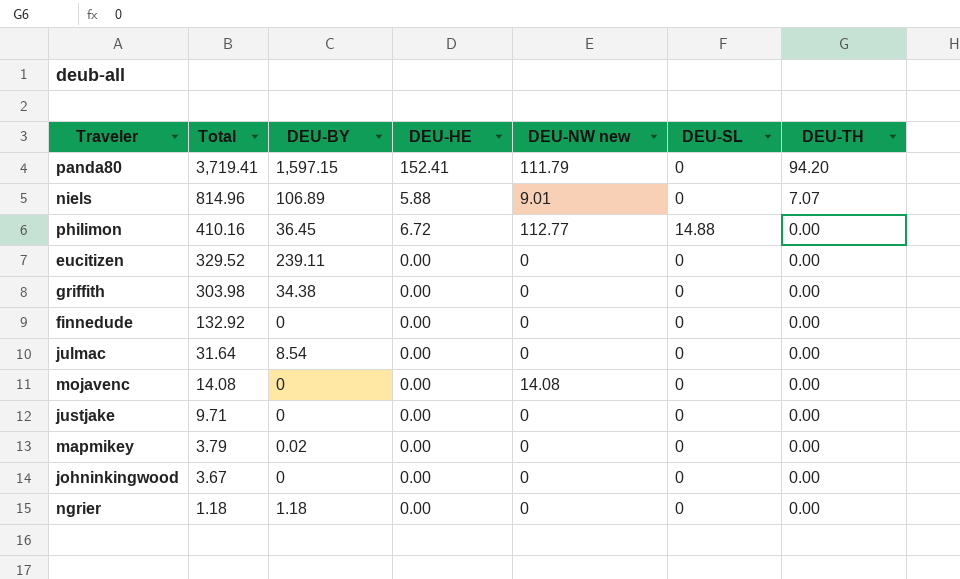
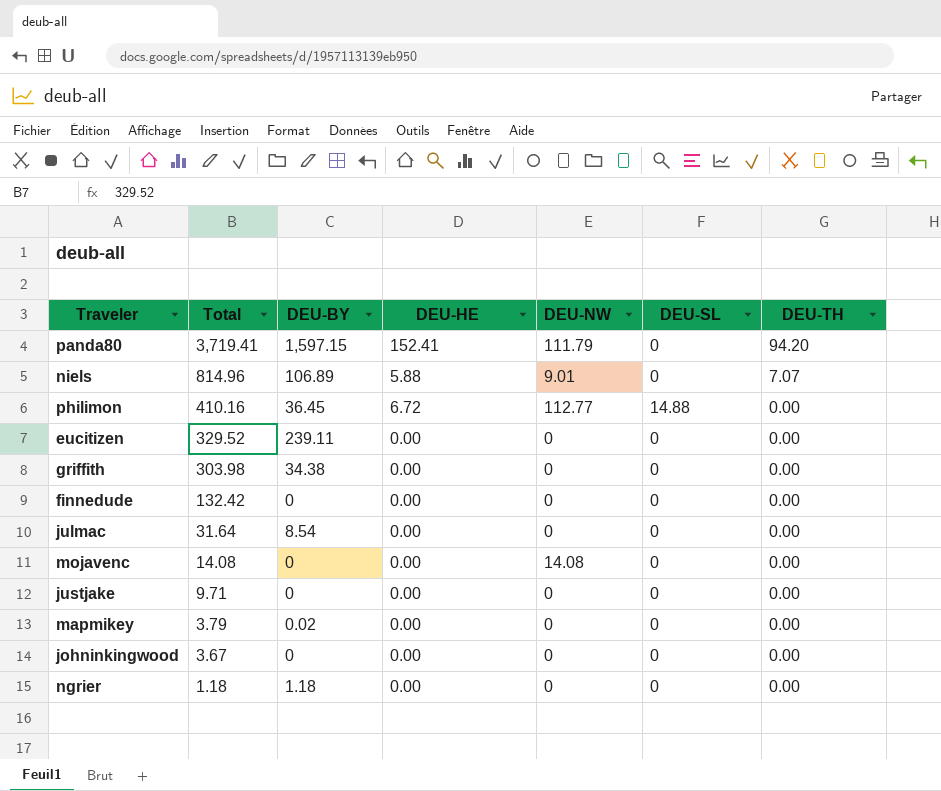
column name: DEU-NW new -> DEU-NW
finnedude | Total: 132.92 -> 132.42

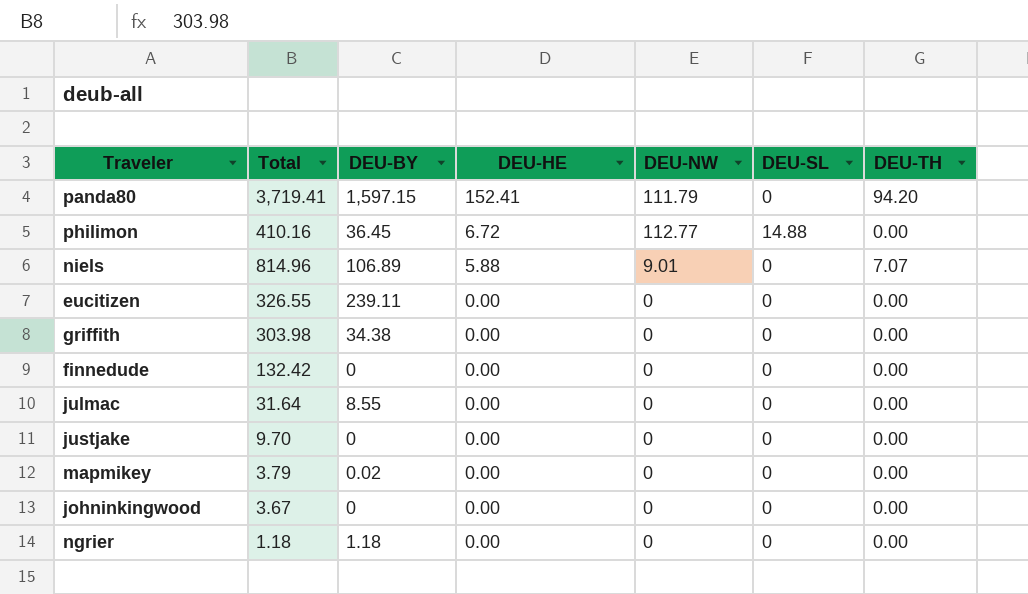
row order: Total descending -> DEU-HE descending
row mojavenc: 14.08 | 0 | 0.00 | 14.08 | 0 | 0.00 -> none
eucitizen | Total: 329.52 -> 326.55
julmac | DEU-BY: 8.54 -> 8.55
justjake | Total: 9.71 -> 9.70

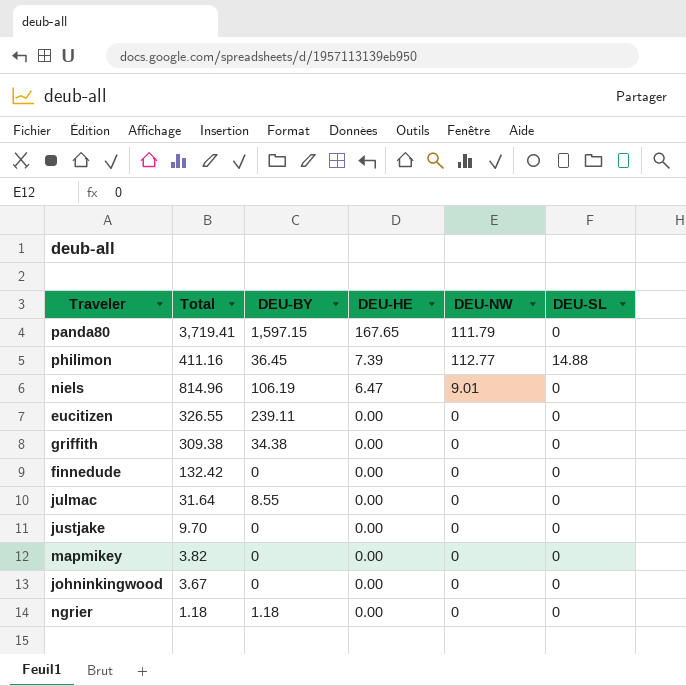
column DEU-TH | position: 7 -> none
panda80 | DEU-HE: 152.41 -> 167.65
philimon | Total: 410.16 -> 411.16
philimon | DEU-HE: 6.72 -> 7.39
niels | DEU-BY: 106.89 -> 106.19
niels | DEU-HE: 5.88 -> 6.47
griffith | Total: 303.98 -> 309.38
mapmikey | Total: 3.79 -> 3.82
mapmikey | DEU-BY: 0.02 -> 0

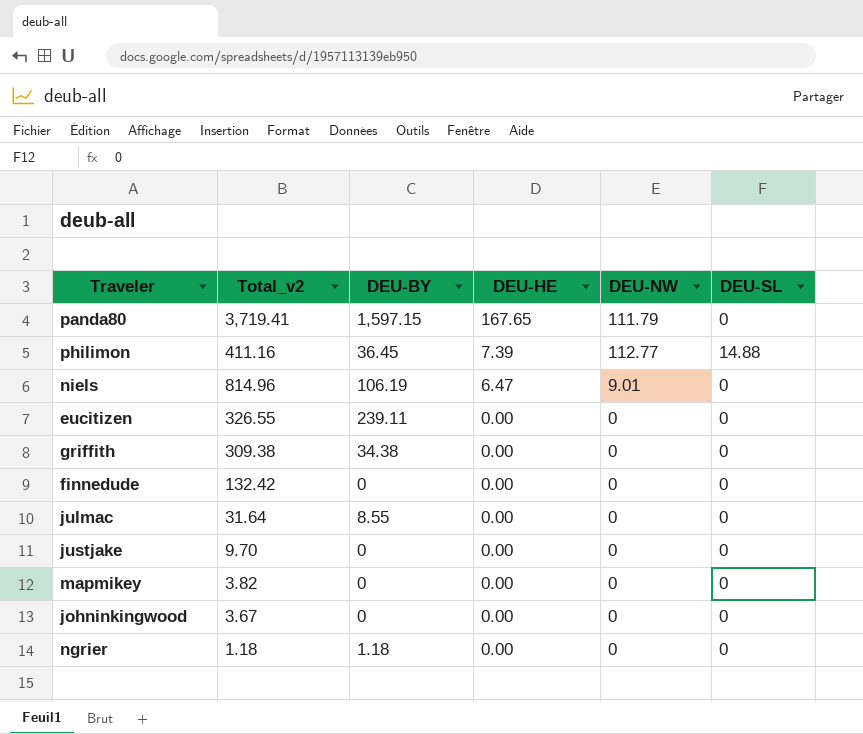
column name: Total -> Total_v2

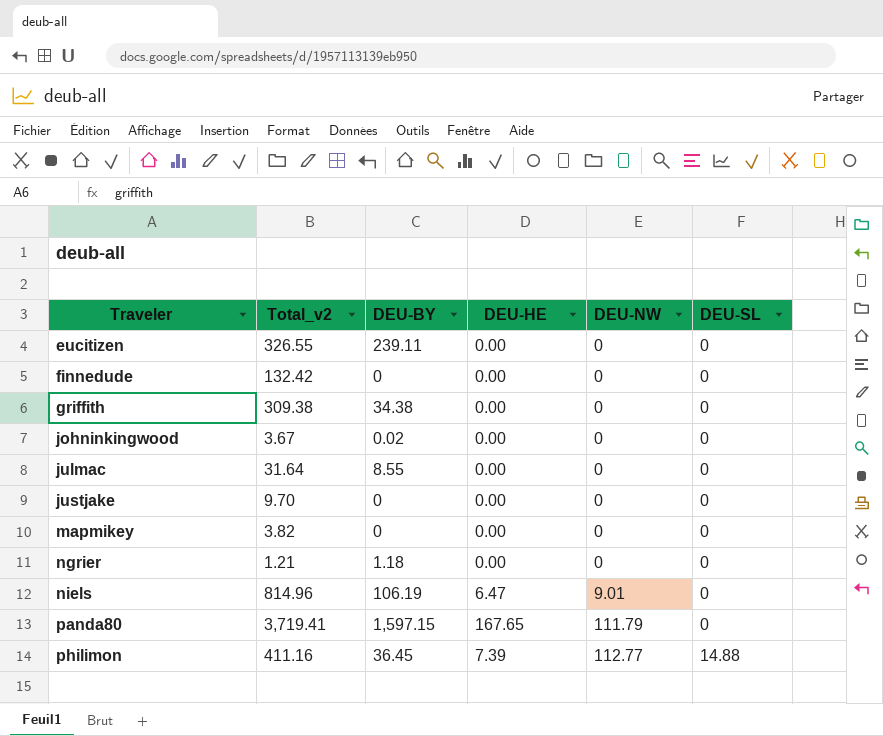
row order: DEU-HE descending -> Traveler ascending
johninkingwood | DEU-BY: 0 -> 0.02
ngrier | Total_v2: 1.18 -> 1.21

